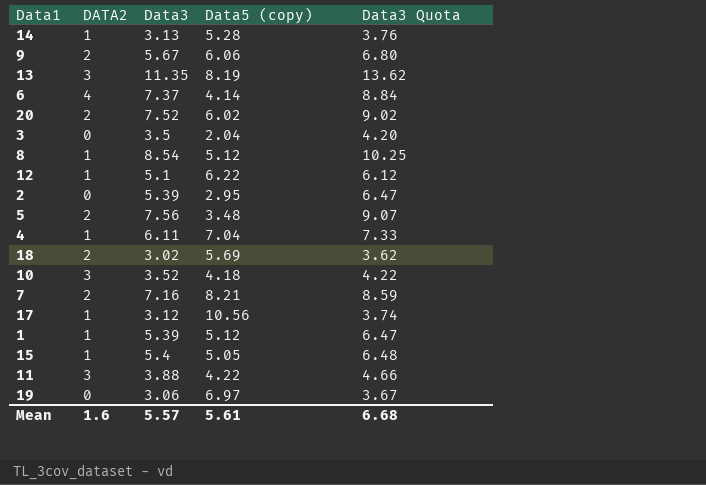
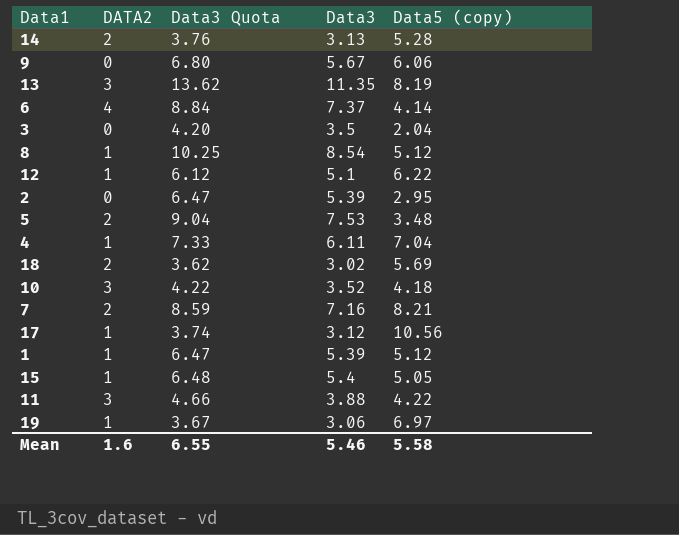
column Data3 Quota | position: 5 -> 3
row 20: 2 | 7.52 | 6.02 | 9.02 -> none
14 | DATA2: 1 -> 2
9 | DATA2: 2 -> 0
5 | Data3 Quota: 9.07 -> 9.04
5 | Data3: 7.56 -> 7.53
19 | DATA2: 0 -> 1
Mean | Data3 Quota: 6.68 -> 6.55
Mean | Data3: 5.57 -> 5.46
Mean | Data5 (copy): 5.61 -> 5.58

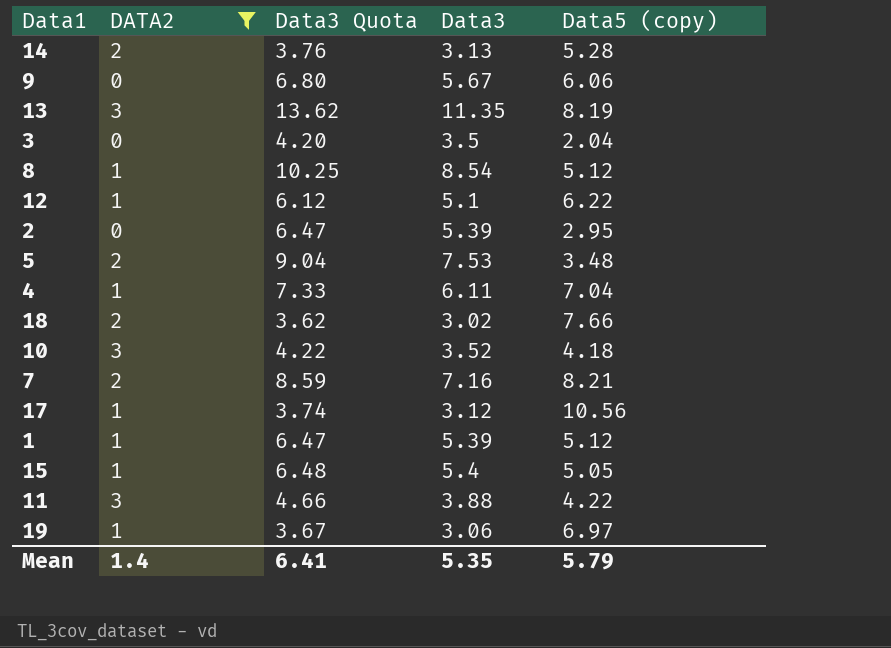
filter: none -> DATA2 != 4
18 | Data5 (copy): 5.69 -> 7.66
Mean | DATA2: 1.6 -> 1.4
Mean | Data3 Quota: 6.55 -> 6.41
Mean | Data3: 5.46 -> 5.35
Mean | Data5 (copy): 5.58 -> 5.79

